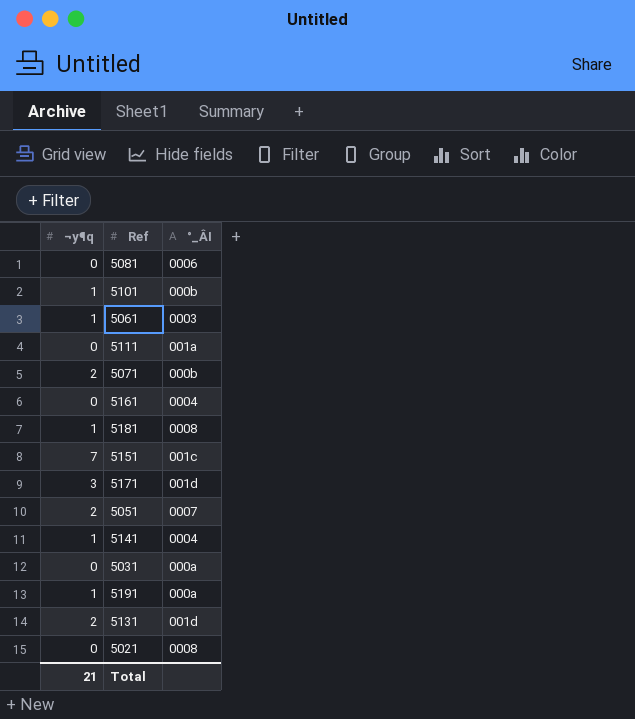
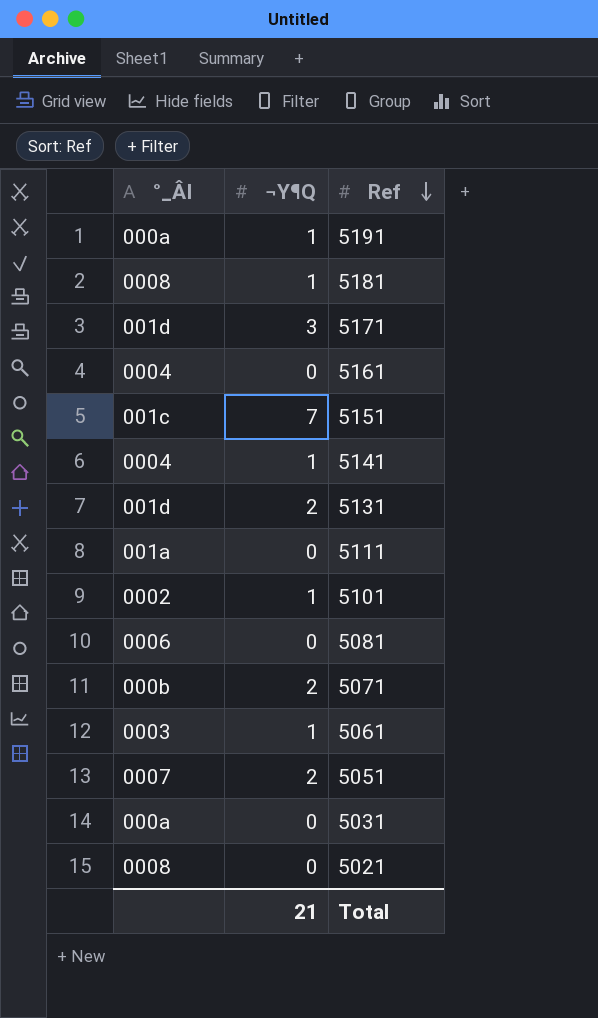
row order: none -> Ref descending
column °_ÂI | position: 3 -> 1
column name: ¬y¶q -> ¬Y¶Q
5101 | °_ÂI: 000b -> 0002

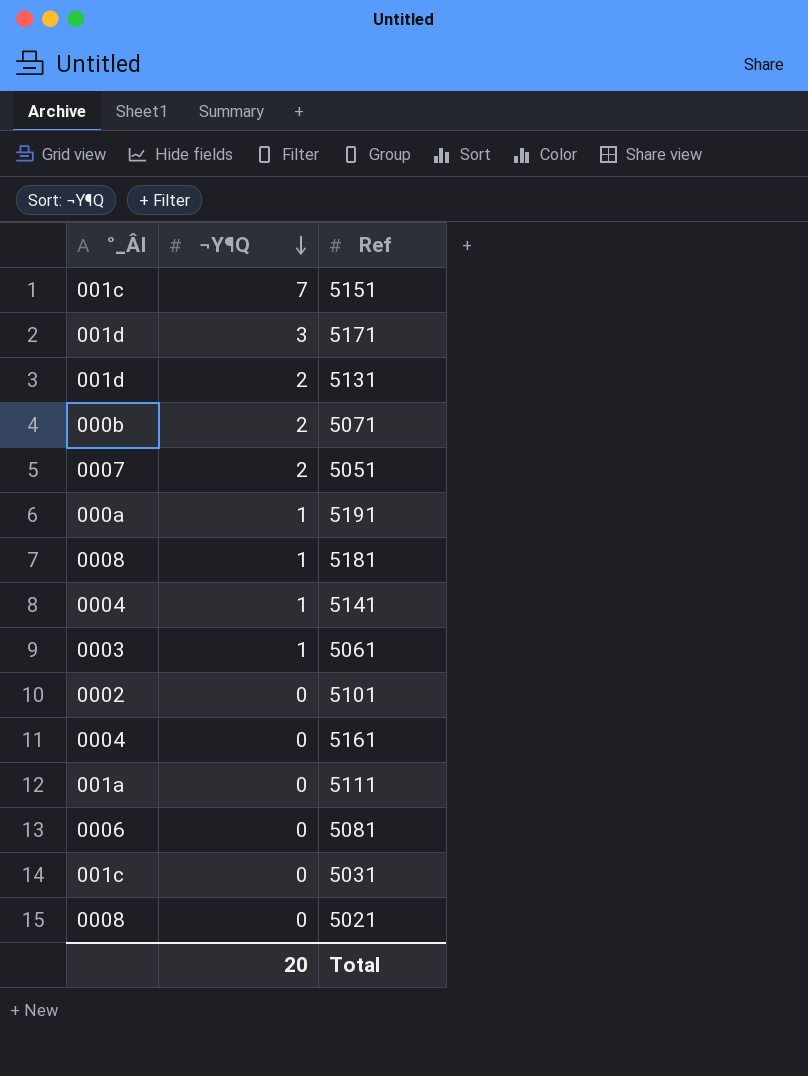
row order: Ref descending -> ¬Y¶Q descending
5101 | ¬Y¶Q: 1 -> 0
5031 | °_ÂI: 000a -> 001c
Total | ¬Y¶Q: 21 -> 20

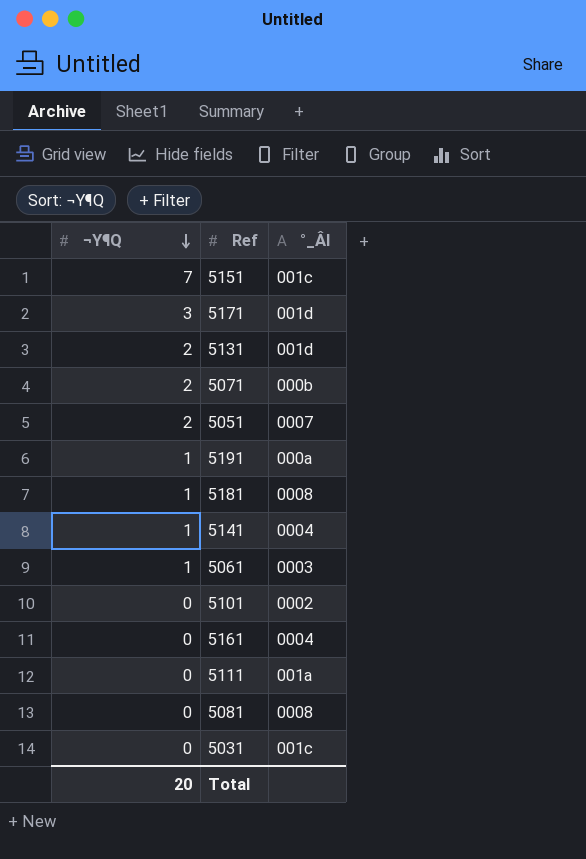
column °_ÂI | position: 1 -> 3
row 5021: 0008 | 0 -> none
5081 | °_ÂI: 0006 -> 0008

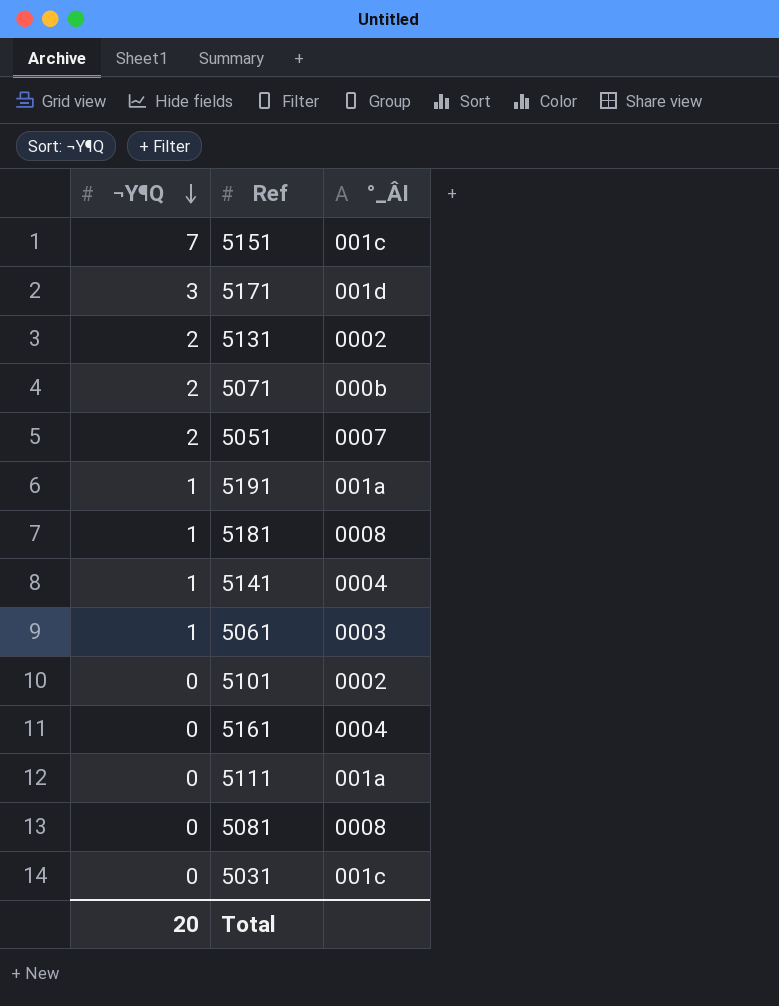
5131 | °_ÂI: 001d -> 0002
5191 | °_ÂI: 000a -> 001a

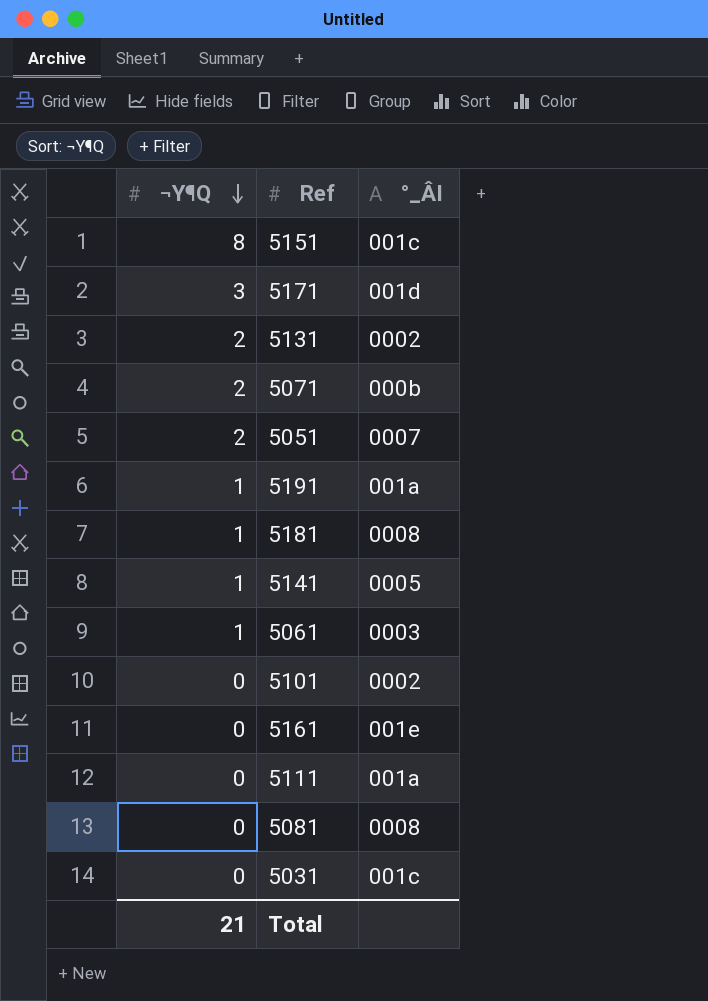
5151 | ¬Y¶Q: 7 -> 8
5141 | °_ÂI: 0004 -> 0005
5161 | °_ÂI: 0004 -> 001e
Total | ¬Y¶Q: 20 -> 21

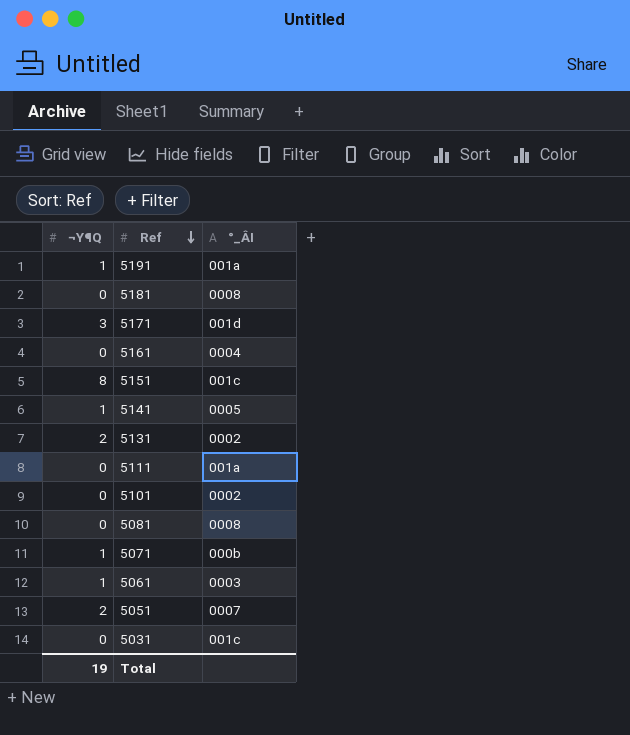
row order: ¬Y¶Q descending -> Ref descending
5181 | ¬Y¶Q: 1 -> 0
5161 | °_ÂI: 001e -> 0004
5071 | ¬Y¶Q: 2 -> 1
Total | ¬Y¶Q: 21 -> 19

